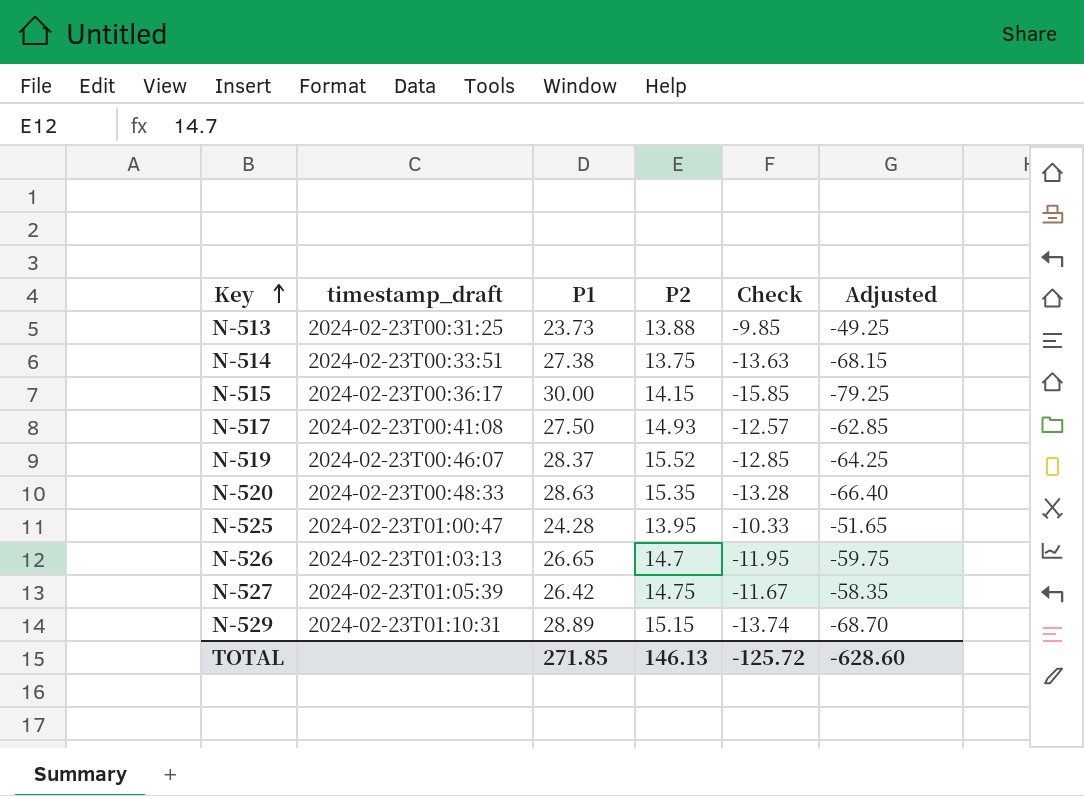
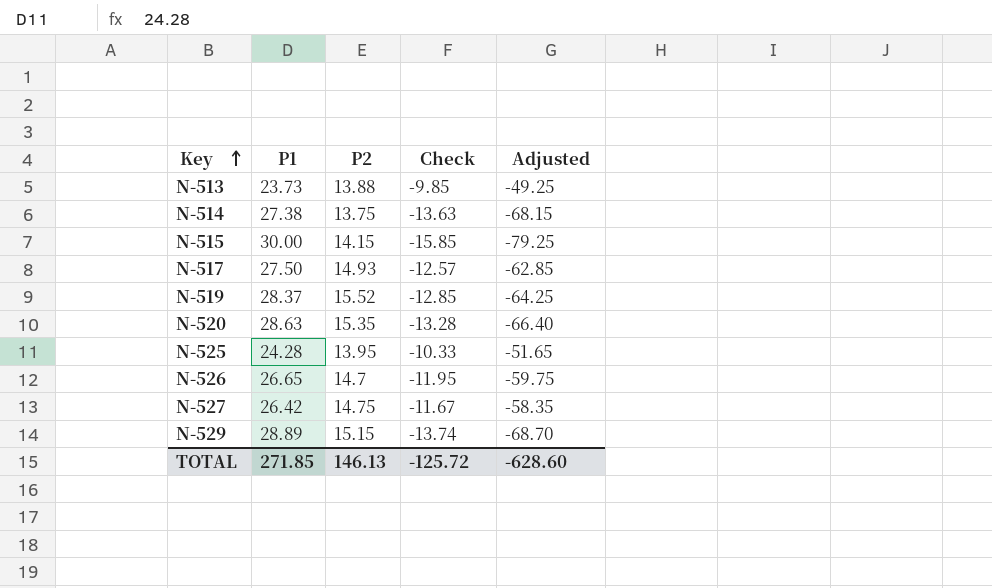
column timestamp_draft | position: 2 -> none

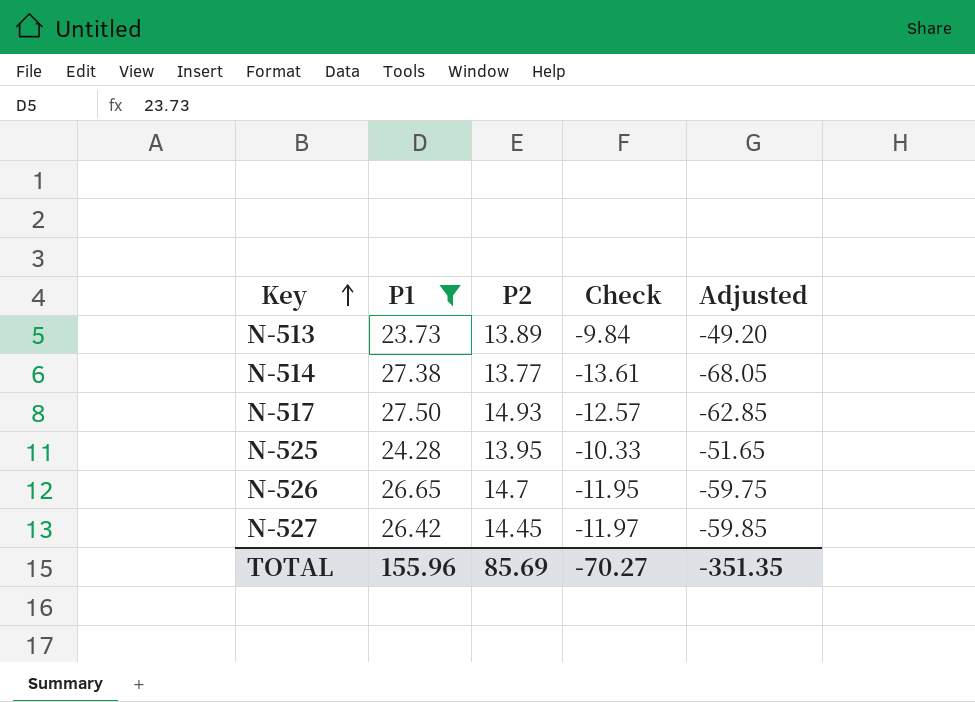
filter: none -> P1 <= 27.50
N-513 | P2: 13.88 -> 13.89
N-513 | Check: -9.85 -> -9.84
N-513 | Adjusted: -49.25 -> -49.20
N-514 | P2: 13.75 -> 13.77
N-514 | Check: -13.63 -> -13.61
N-514 | Adjusted: -68.15 -> -68.05
N-527 | P2: 14.75 -> 14.45
N-527 | Check: -11.67 -> -11.97
N-527 | Adjusted: -58.35 -> -59.85
TOTAL | P1: 271.85 -> 155.96
TOTAL | P2: 146.13 -> 85.69
TOTAL | Check: -125.72 -> -70.27
TOTAL | Adjusted: -628.60 -> -351.35

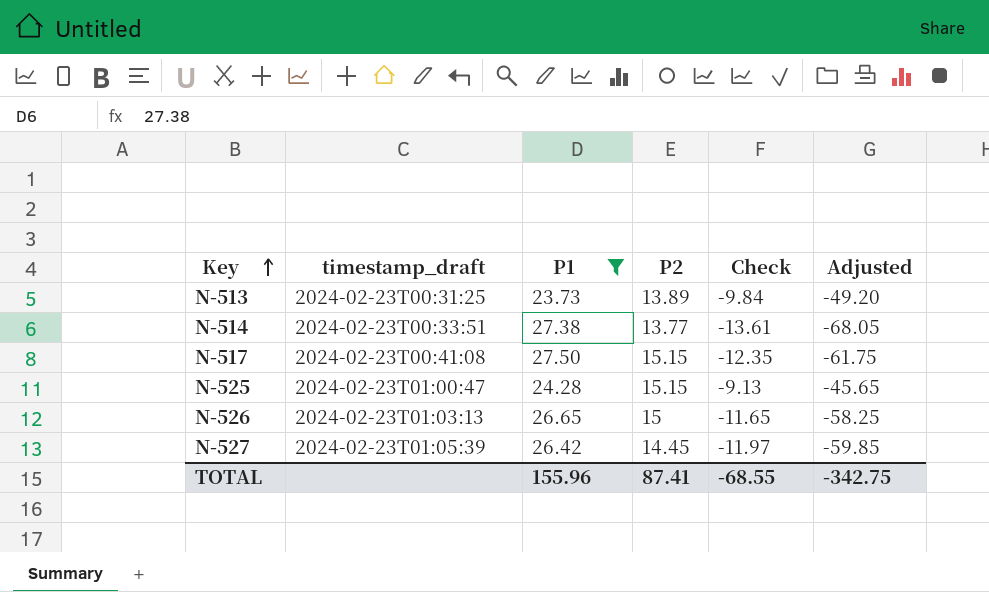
column timestamp_draft | position: none -> 2
N-517 | P2: 14.93 -> 15.15
N-517 | Check: -12.57 -> -12.35
N-517 | Adjusted: -62.85 -> -61.75
N-525 | P2: 13.95 -> 15.15
N-525 | Check: -10.33 -> -9.13
N-525 | Adjusted: -51.65 -> -45.65
N-526 | P2: 14.7 -> 15
N-526 | Check: -11.95 -> -11.65
N-526 | Adjusted: -59.75 -> -58.25
TOTAL | P2: 85.69 -> 87.41
TOTAL | Check: -70.27 -> -68.55
TOTAL | Adjusted: -351.35 -> -342.75

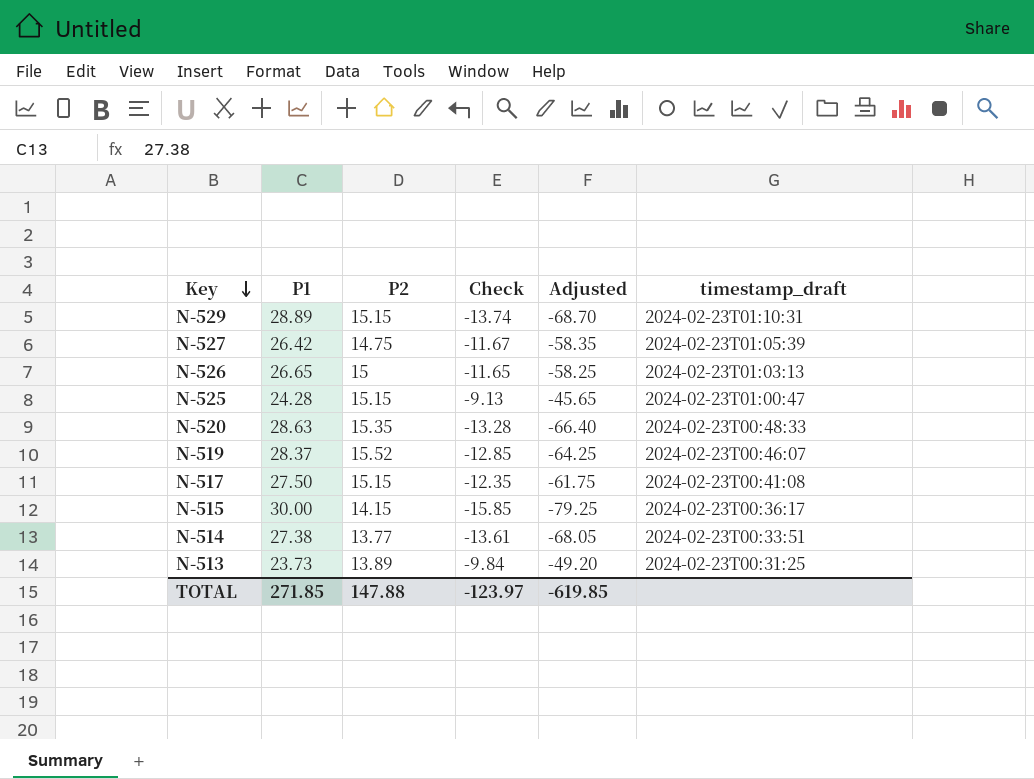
filter: P1 <= 27.50 -> none
row order: Key ascending -> Key descending
column timestamp_draft | position: 2 -> 6
N-527 | P2: 14.45 -> 14.75
N-527 | Check: -11.97 -> -11.67
N-527 | Adjusted: -59.85 -> -58.35
TOTAL | P1: 155.96 -> 271.85
TOTAL | P2: 87.41 -> 147.88
TOTAL | Check: -68.55 -> -123.97
TOTAL | Adjusted: -342.75 -> -619.85

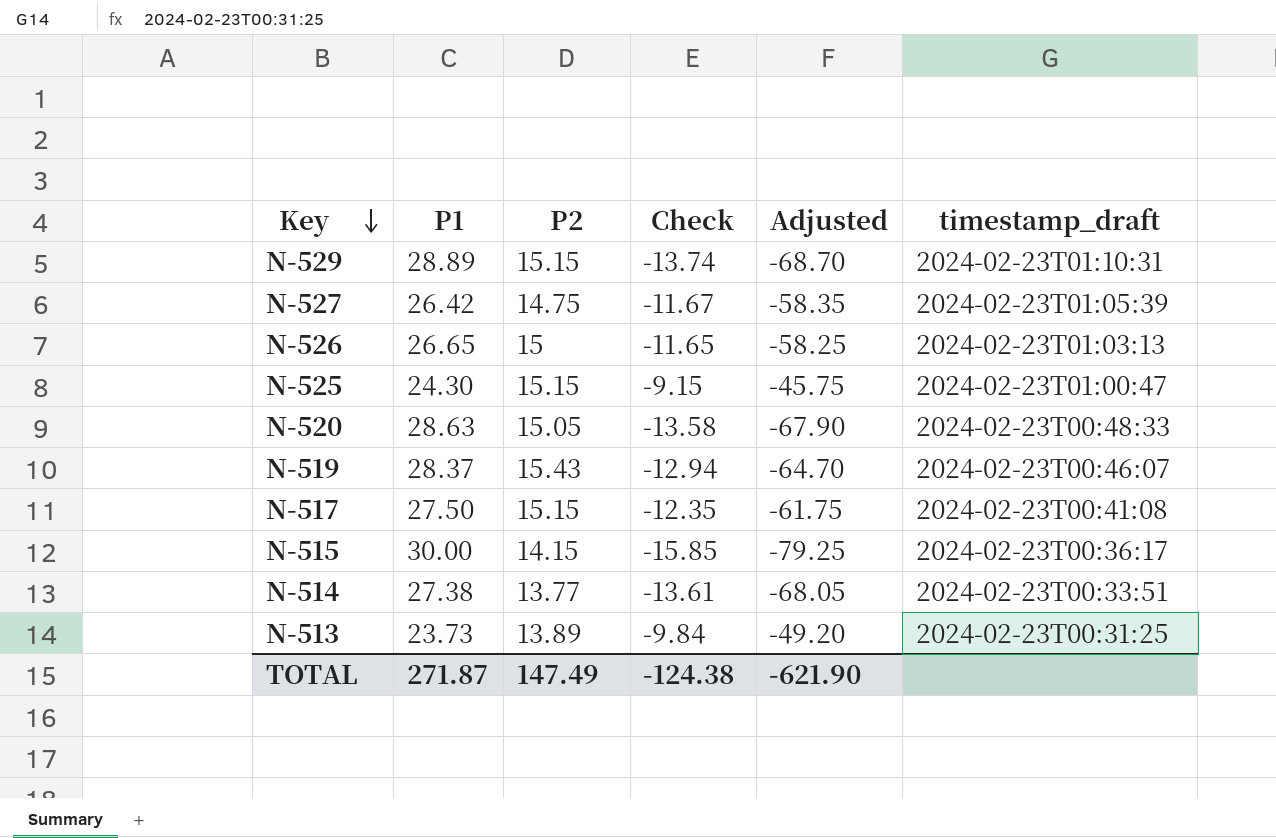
N-525 | P1: 24.28 -> 24.30
N-525 | Check: -9.13 -> -9.15
N-525 | Adjusted: -45.65 -> -45.75
N-520 | P2: 15.35 -> 15.05
N-520 | Check: -13.28 -> -13.58
N-520 | Adjusted: -66.40 -> -67.90
N-519 | P2: 15.52 -> 15.43
N-519 | Check: -12.85 -> -12.94
N-519 | Adjusted: -64.25 -> -64.70
TOTAL | P1: 271.85 -> 271.87
TOTAL | P2: 147.88 -> 147.49
TOTAL | Check: -123.97 -> -124.38
TOTAL | Adjusted: -619.85 -> -621.90

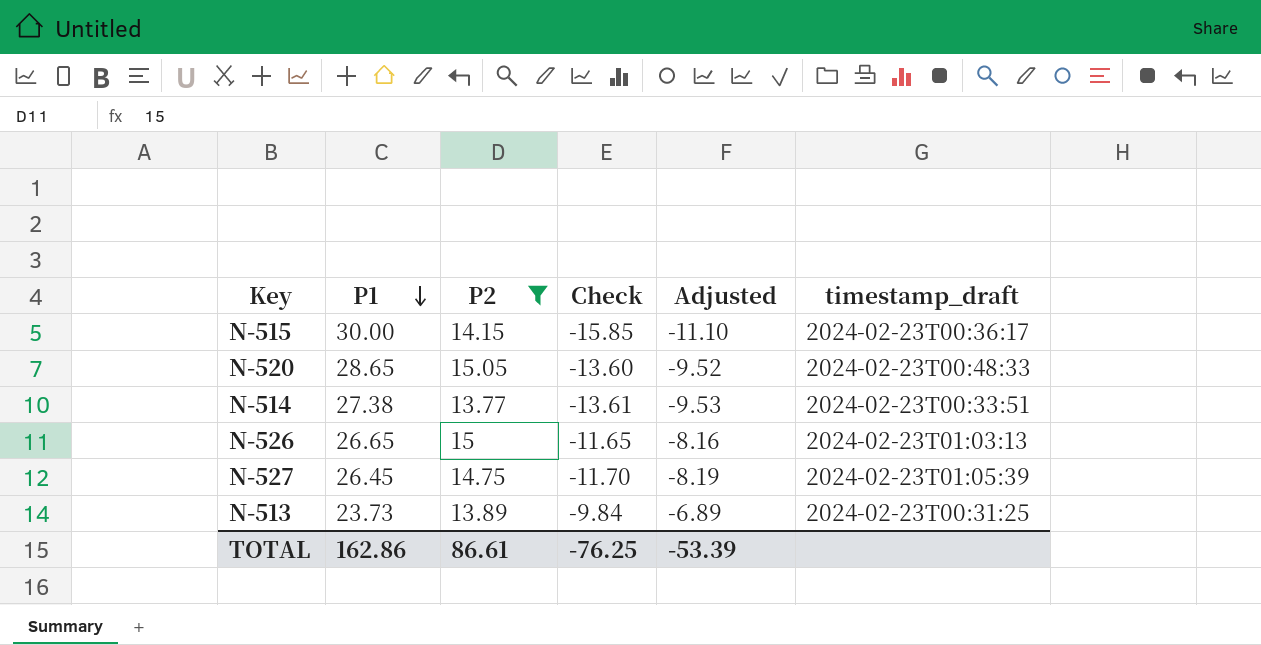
filter: none -> P2 <= 15.05
row order: Key descending -> P1 descending
column Adjusted | formula: [Check] * 5 -> [Check] * 0.7
N-520 | P1: 28.63 -> 28.65
N-520 | Check: -13.58 -> -13.60
N-527 | P1: 26.42 -> 26.45
N-527 | Check: -11.67 -> -11.70
TOTAL | P1: 271.87 -> 162.86
TOTAL | P2: 147.49 -> 86.61
TOTAL | Check: -124.38 -> -76.25
TOTAL | Adjusted: -621.90 -> -53.39

